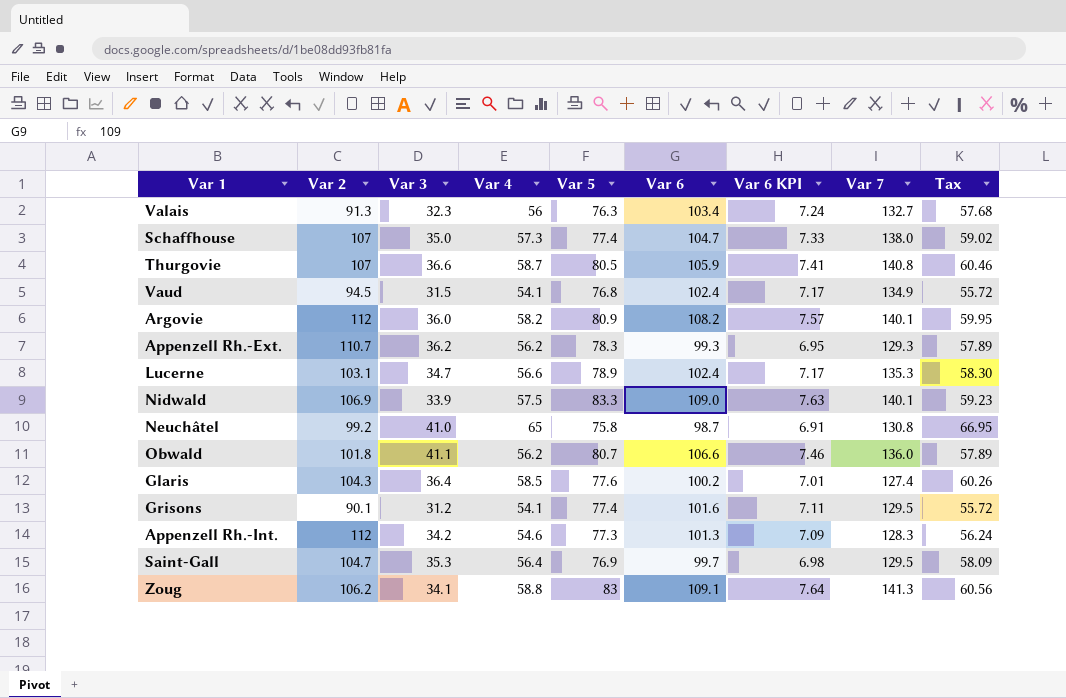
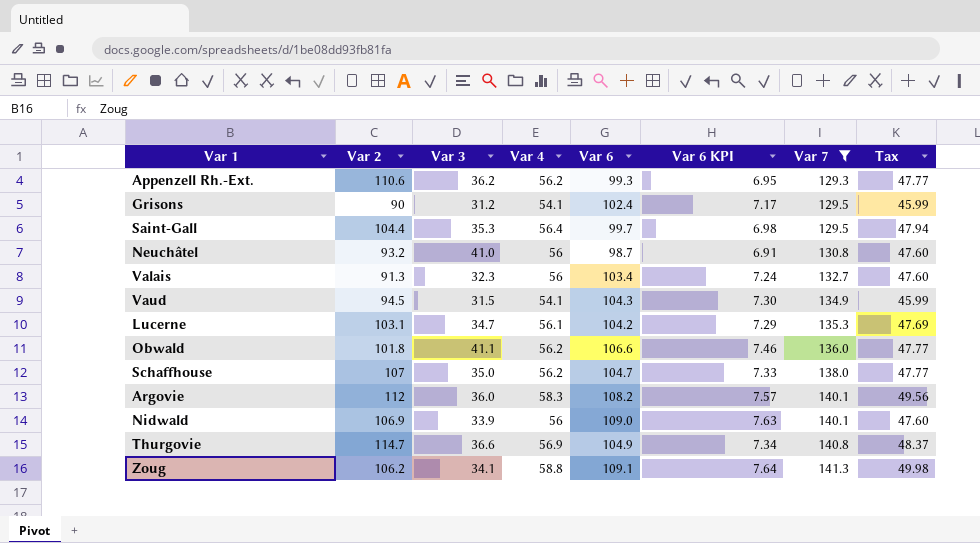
filter: none -> Var 7 >= 129.3
row order: none -> Var 7 ascending
column Var 5 | position: 5 -> none
column Tax | formula: [Var 4] * 1.03 -> [Var 4] * 0.85
Appenzell Rh.-Ext. | Var 2: 110.7 -> 110.6
Grisons | Var 2: 90.1 -> 90
Grisons | Var 6: 101.6 -> 102.4
Grisons | Var 6 KPI: 7.11 -> 7.17
Saint-Gall | Var 2: 104.7 -> 104.4
Neuchâtel | Var 2: 99.2 -> 93.2
Neuchâtel | Var 4: 65 -> 56
Vaud | Var 6: 102.4 -> 104.3
Vaud | Var 6 KPI: 7.17 -> 7.30
Lucerne | Var 4: 56.6 -> 56.1
Lucerne | Var 6: 102.4 -> 104.2
Lucerne | Var 6 KPI: 7.17 -> 7.29
Schaffhouse | Var 4: 57.3 -> 56.2
Argovie | Var 4: 58.2 -> 58.3
Nidwald | Var 4: 57.5 -> 56
Thurgovie | Var 2: 107 -> 114.7
Thurgovie | Var 4: 58.7 -> 56.9
Thurgovie | Var 6: 105.9 -> 104.9
Thurgovie | Var 6 KPI: 7.41 -> 7.34

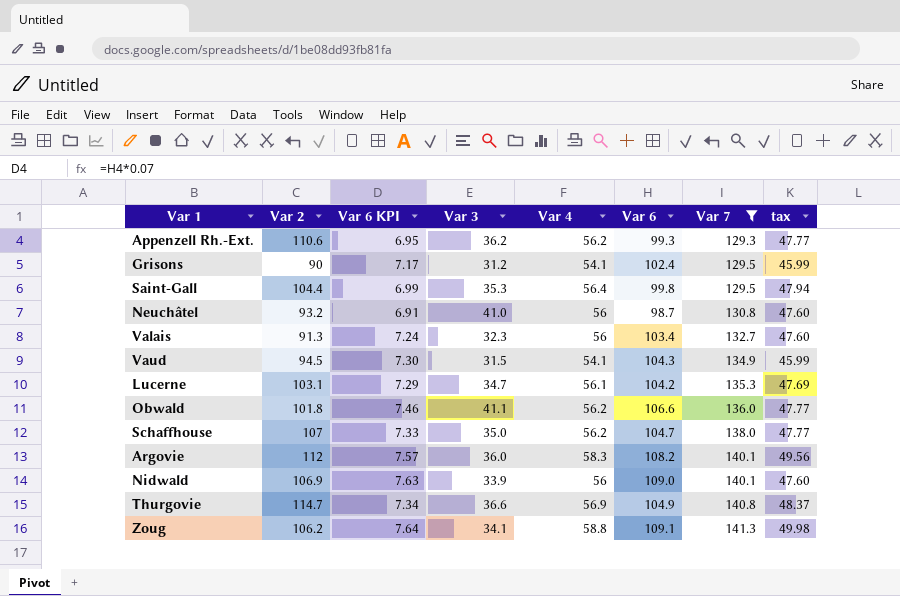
column Var 6 KPI | position: 6 -> 3
column name: Tax -> tax
Saint-Gall | Var 6 KPI: 6.98 -> 6.99
Saint-Gall | Var 6: 99.7 -> 99.8

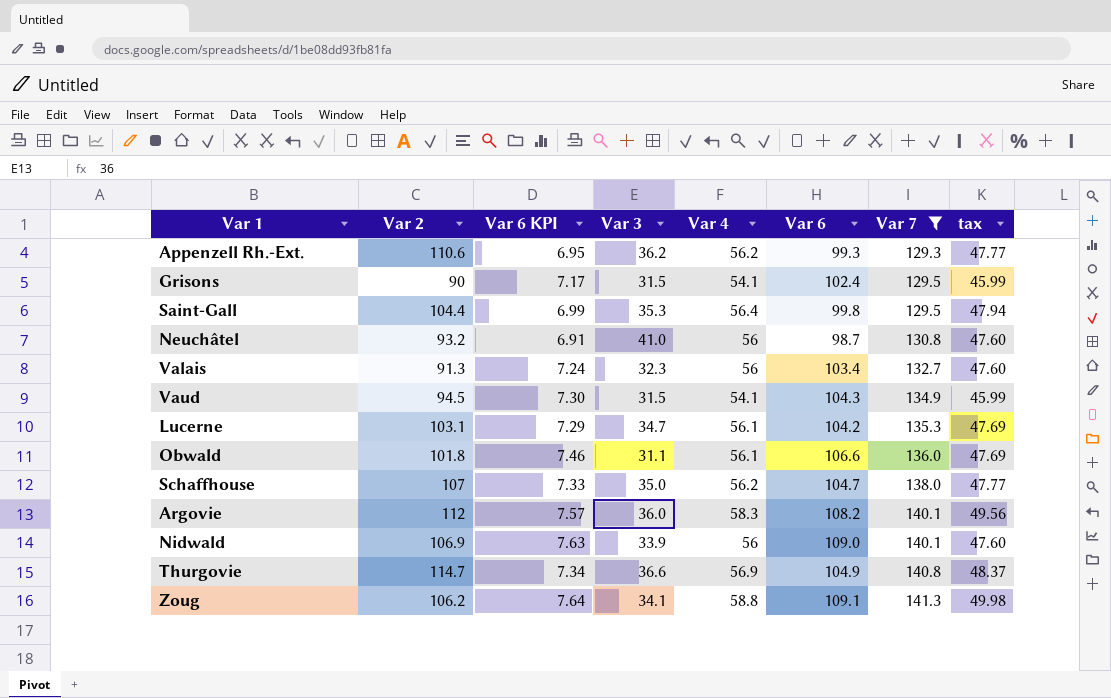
Grisons | Var 3: 31.2 -> 31.5
Obwald | Var 3: 41.1 -> 31.1
Obwald | Var 4: 56.2 -> 56.1
Obwald | tax: 47.77 -> 47.69

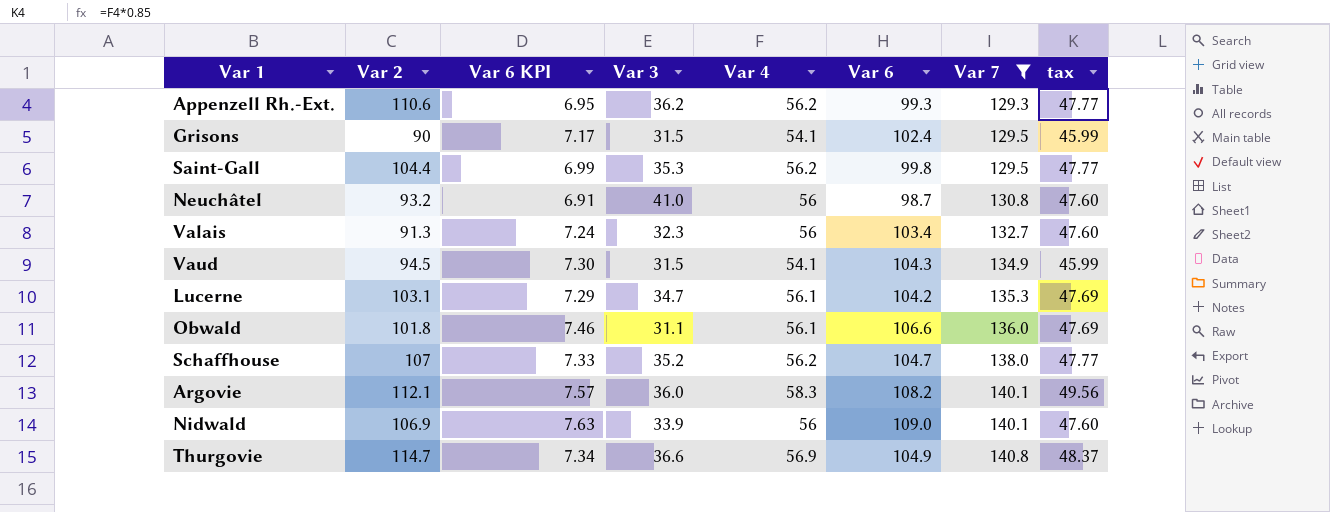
row Zoug: 106.2 | 7.64 | 34.1 | 58.8 | 109.1 | 141.3 | 49.98 -> none
Saint-Gall | Var 4: 56.4 -> 56.2
Saint-Gall | tax: 47.94 -> 47.77
Schaffhouse | Var 3: 35.0 -> 35.2
Argovie | Var 2: 112 -> 112.1

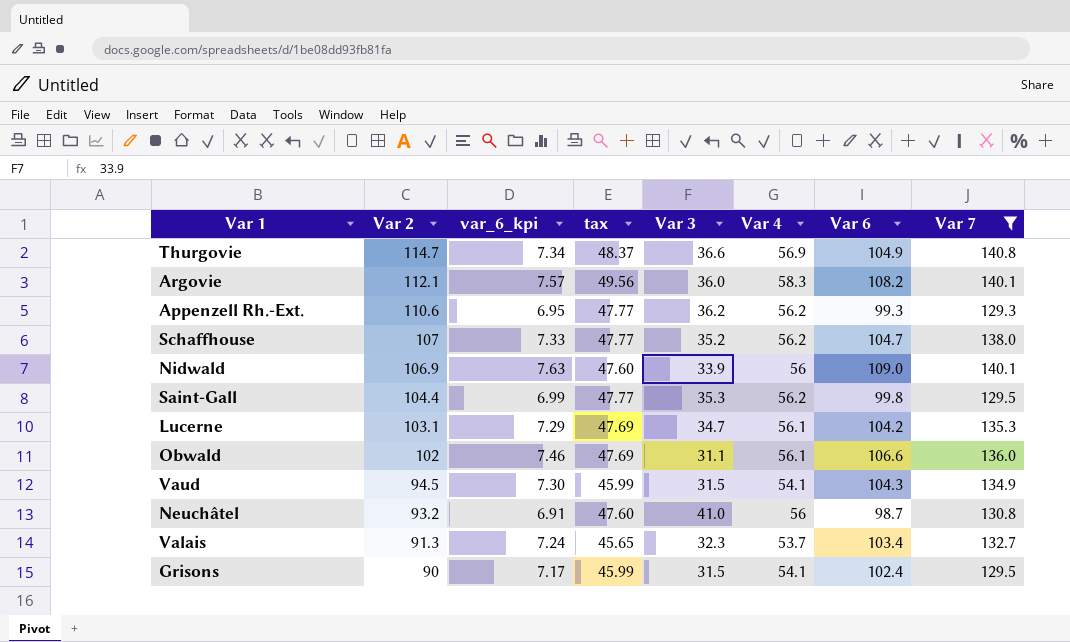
row order: Var 7 ascending -> Var 2 descending
column name: Var 6 KPI -> var_6_kpi
column tax | position: 8 -> 4
Obwald | Var 2: 101.8 -> 102
Valais | tax: 47.60 -> 45.65
Valais | Var 4: 56 -> 53.7

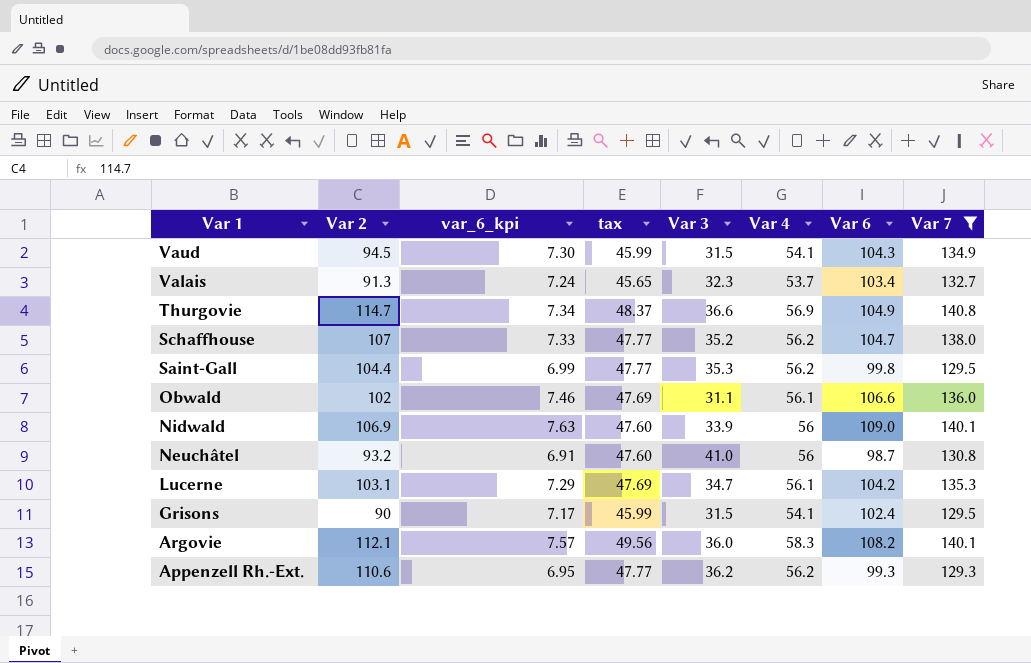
row order: Var 2 descending -> Var 1 descending

